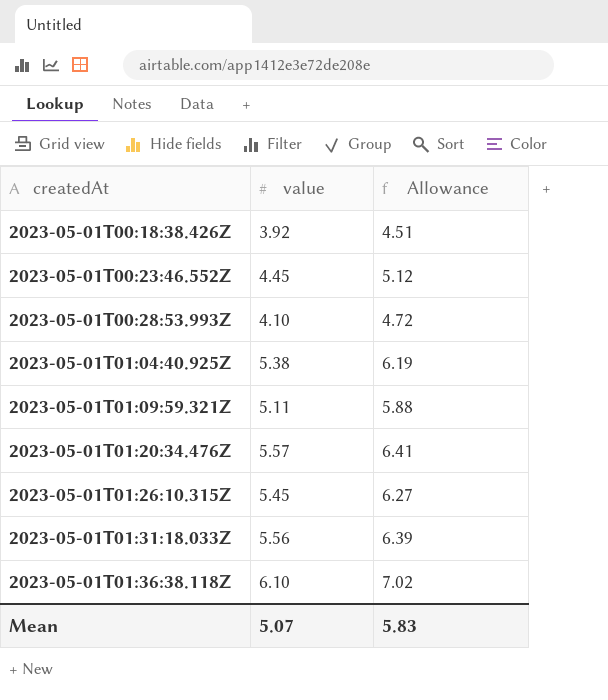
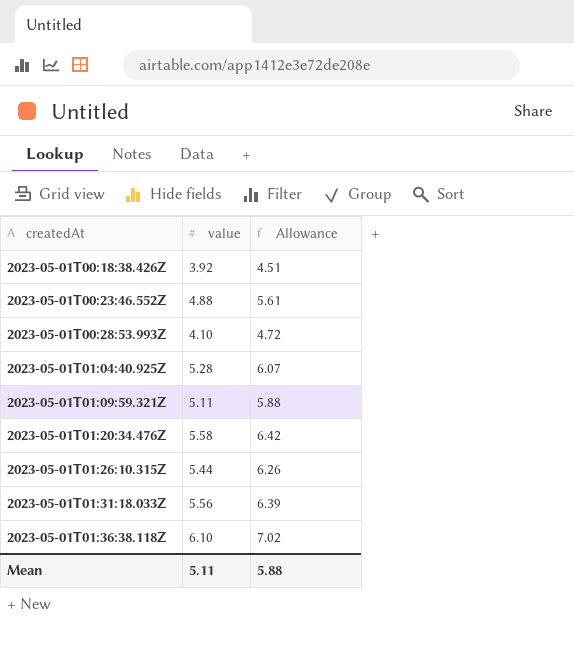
2023-05-01T00:23:46.552Z | value: 4.45 -> 4.88
2023-05-01T00:23:46.552Z | Allowance: 5.12 -> 5.61
2023-05-01T01:04:40.925Z | value: 5.38 -> 5.28
2023-05-01T01:04:40.925Z | Allowance: 6.19 -> 6.07
2023-05-01T01:20:34.476Z | value: 5.57 -> 5.58
2023-05-01T01:20:34.476Z | Allowance: 6.41 -> 6.42
2023-05-01T01:26:10.315Z | value: 5.45 -> 5.44
2023-05-01T01:26:10.315Z | Allowance: 6.27 -> 6.26
Mean | value: 5.07 -> 5.11
Mean | Allowance: 5.83 -> 5.88

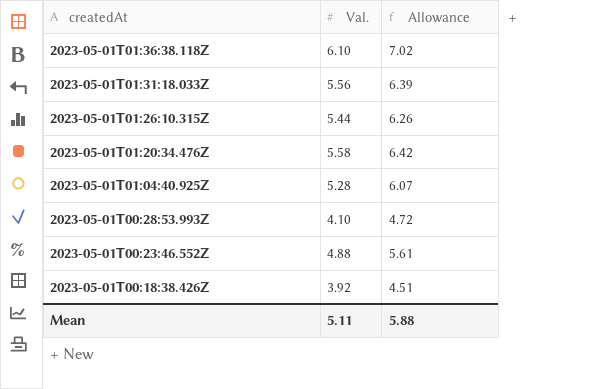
row order: createdAt ascending -> createdAt descending
column name: value -> Val.
row 2023-05-01T01:09:59.321Z: 5.11 | 5.88 -> none

